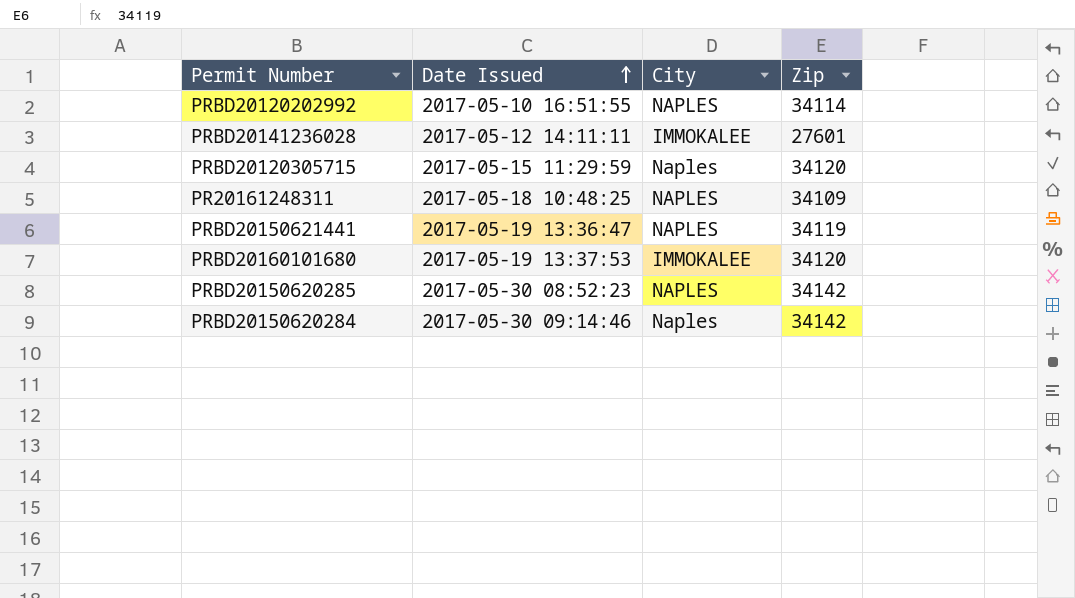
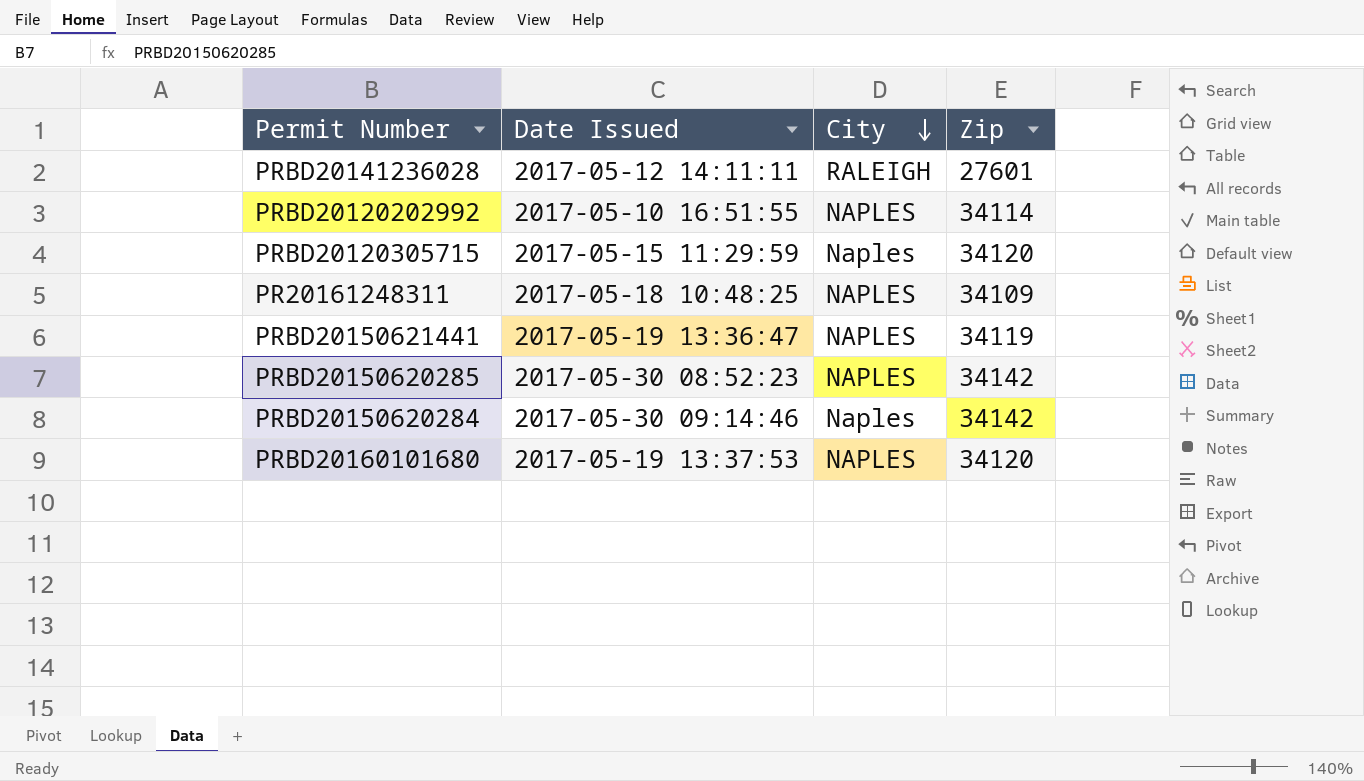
row order: Date Issued ascending -> City descending
PRBD20141236028 | City: IMMOKALEE -> RALEIGH
PRBD20160101680 | City: IMMOKALEE -> NAPLES

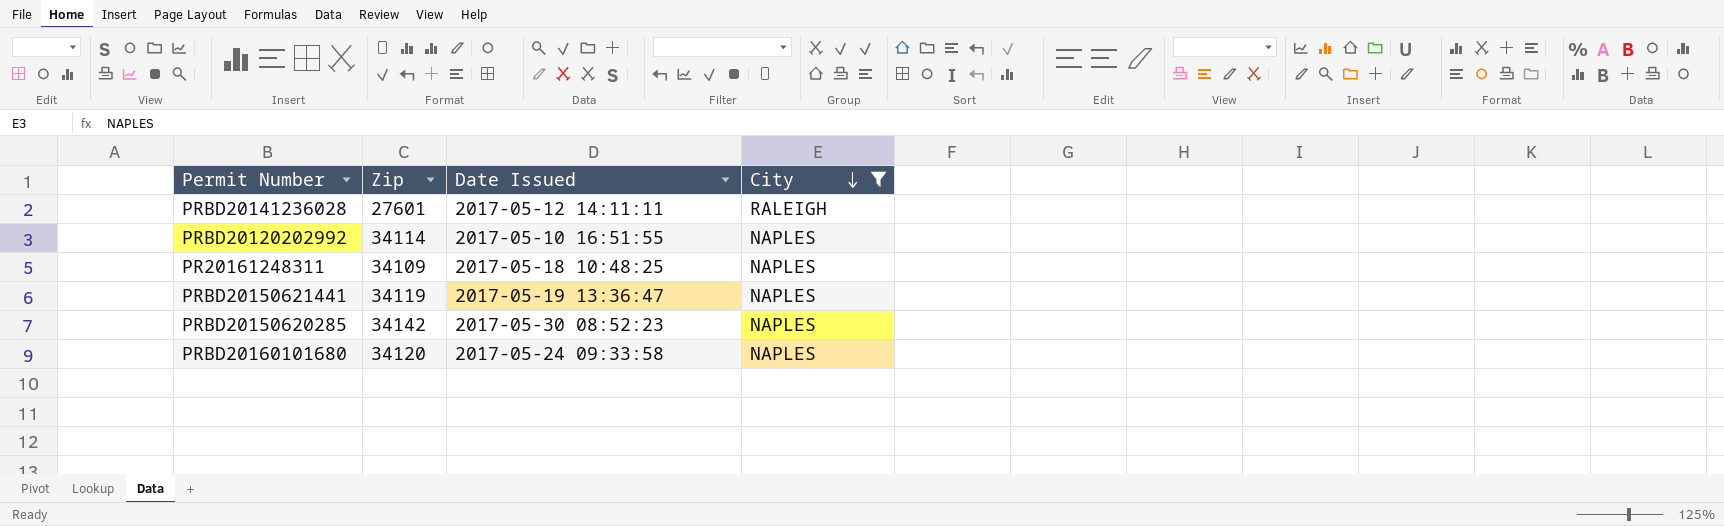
filter: none -> City != Naples
column Zip | position: 4 -> 2
PRBD20160101680 | Date Issued: 2017-05-19 13:37:53 -> 2017-05-24 09:33:58

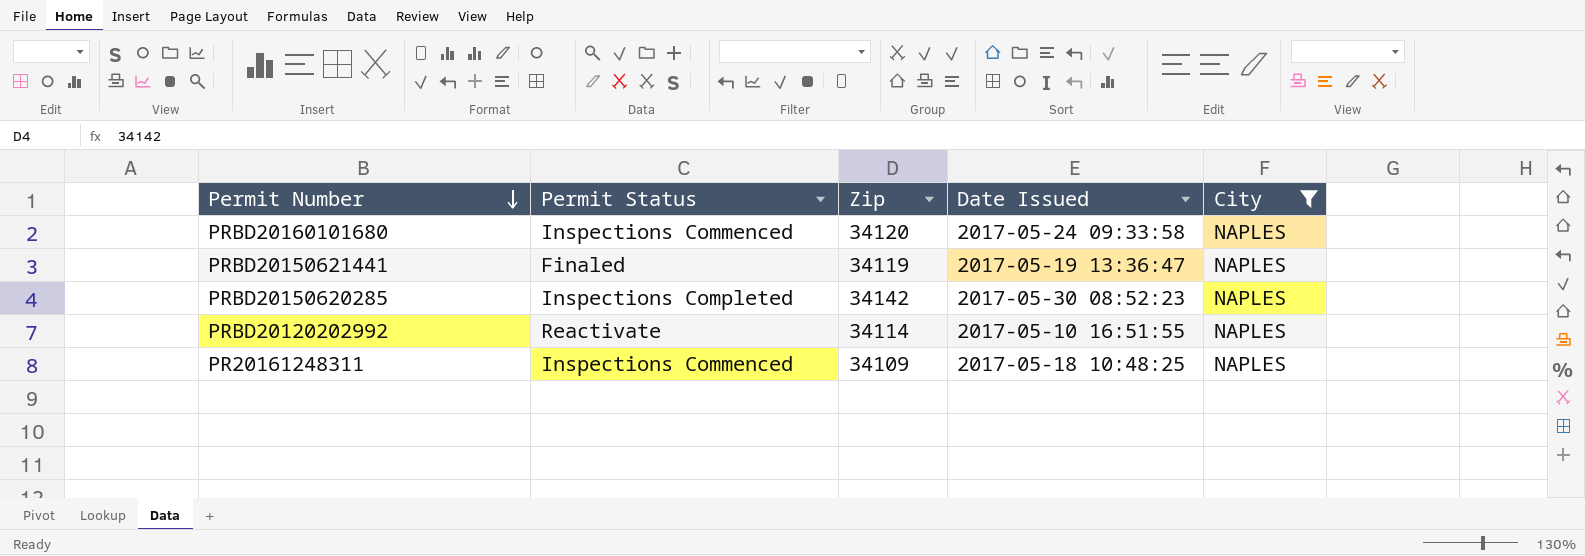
row order: City descending -> Permit Number descending
column Permit Status | position: none -> 2
row PRBD20141236028: 27601 | 2017-05-12 14:11:11 | RALEIGH -> none

